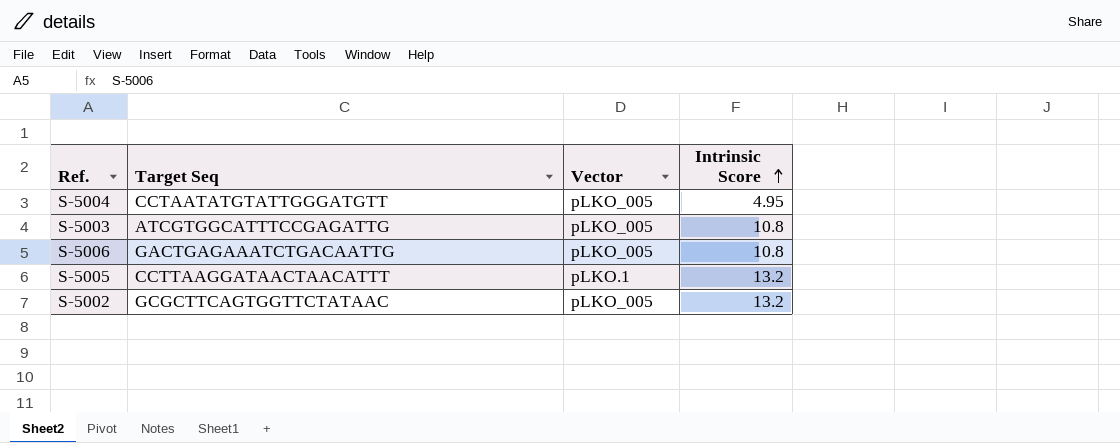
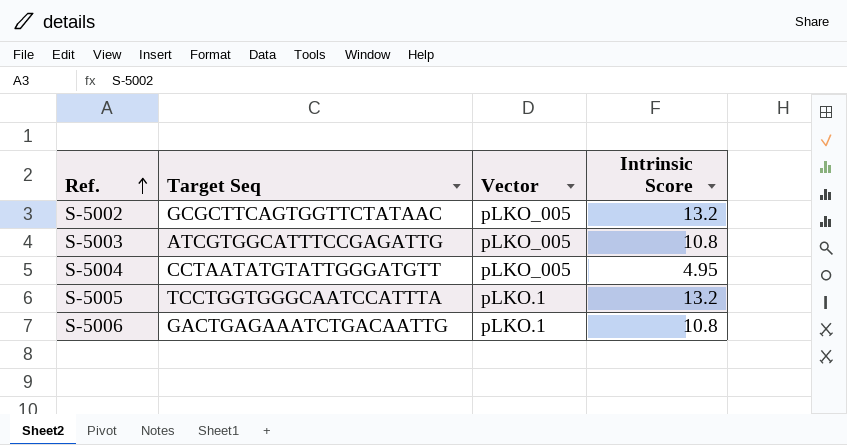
row order: Intrinsic Score ascending -> Ref. ascending
S-5005 | Target Seq: CCTTAAGGATAACTAACATTT -> TCCTGGTGGGCAATCCATTTA
S-5006 | Vector: pLKO_005 -> pLKO.1

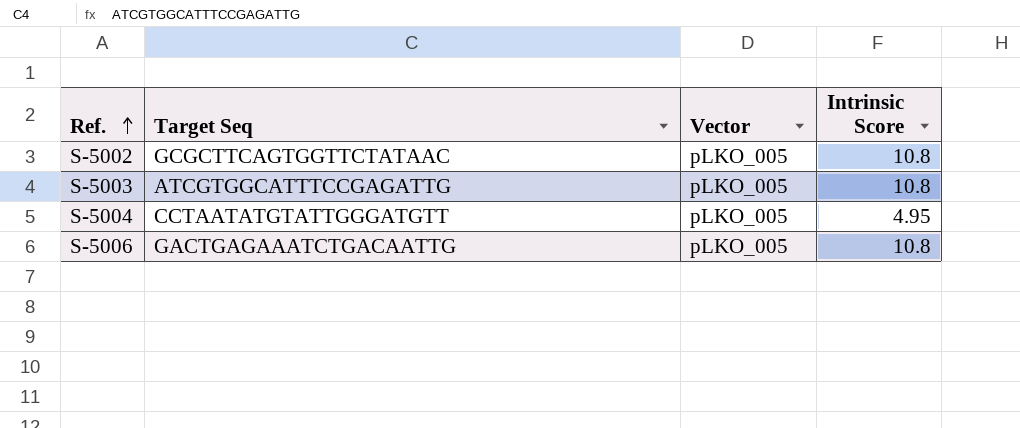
row S-5005: TCCTGGTGGGCAATCCATTTA | pLKO.1 | 13.2 -> none
S-5002 | Intrinsic Score: 13.2 -> 10.8
S-5006 | Vector: pLKO.1 -> pLKO_005

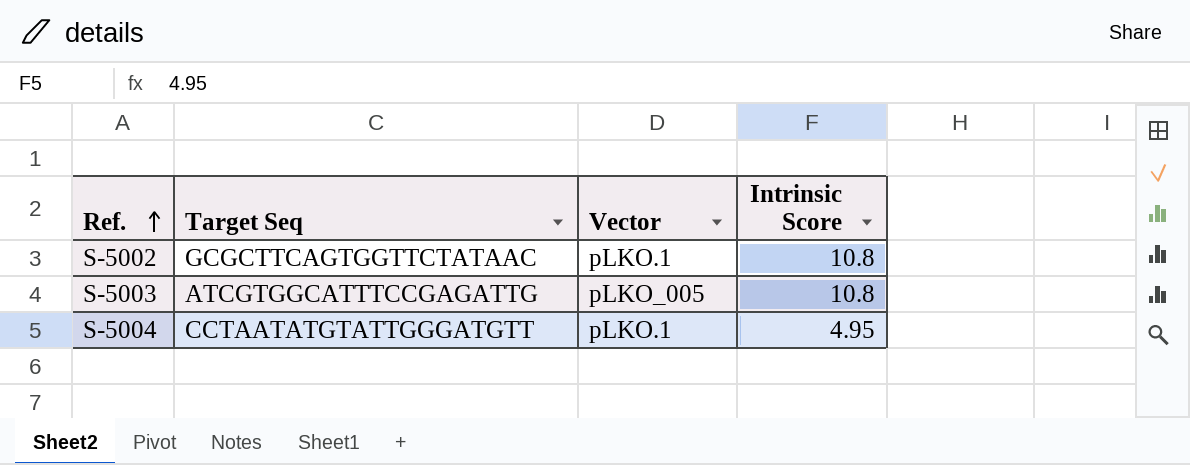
row S-5006: GACTGAGAAATCTGACAATTG | pLKO_005 | 10.8 -> none
S-5002 | Vector: pLKO_005 -> pLKO.1
S-5004 | Vector: pLKO_005 -> pLKO.1

